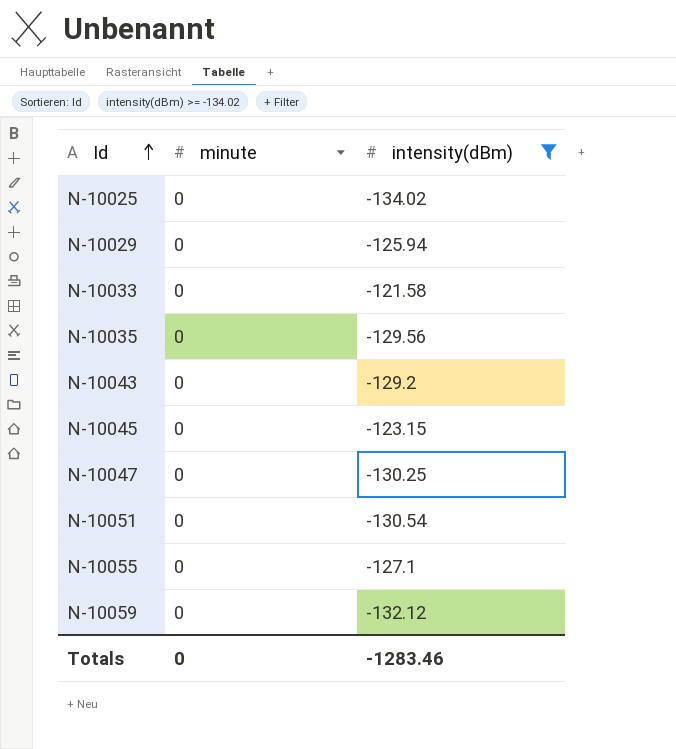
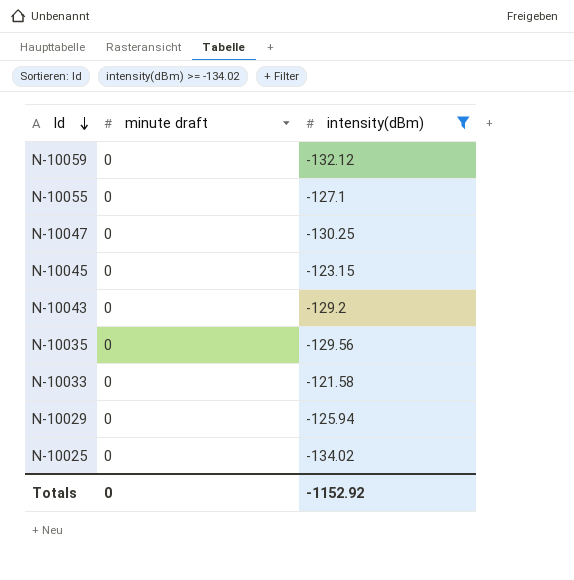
row order: Id ascending -> Id descending
column name: minute -> minute draft
row N-10051: 0 | -130.54 -> none
Totals | intensity(dBm): -1283.46 -> -1152.92

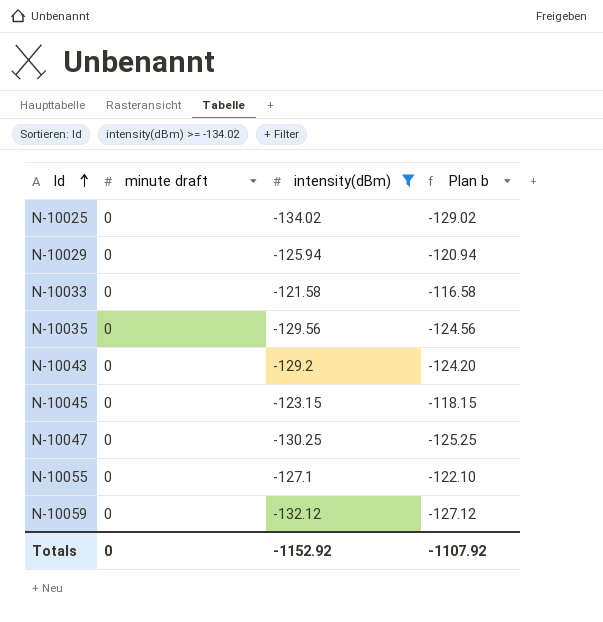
row order: Id descending -> Id ascending
column Plan b | formula: none -> [intensity(dBm)] + 5

